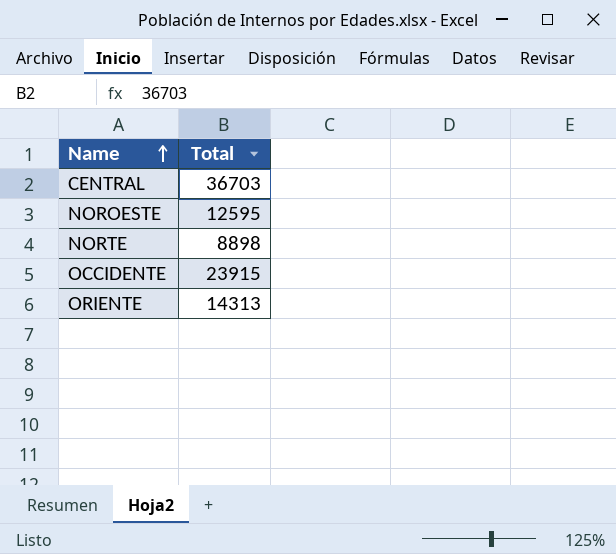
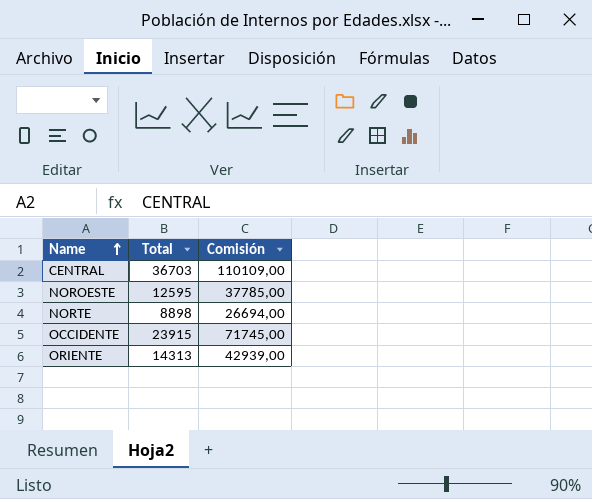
column Comisión | formula: none -> [Total] * 3

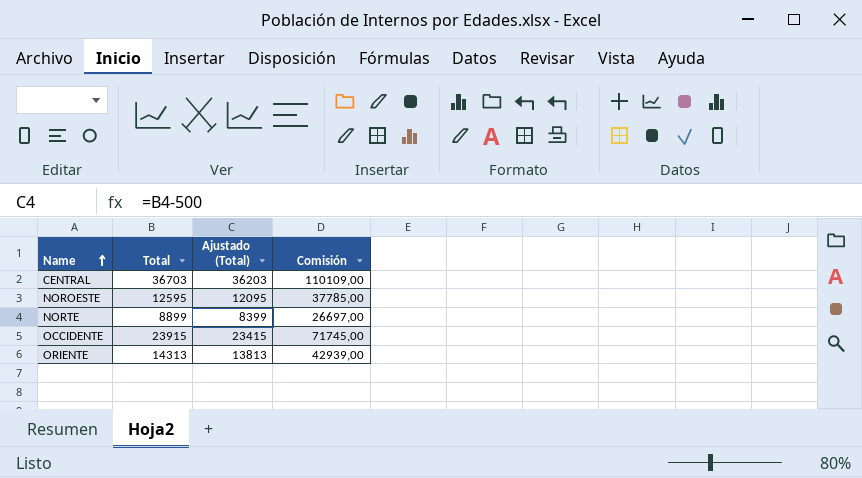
column Ajustado (Total) | formula: none -> [Total] - 500
NORTE | Total: 8898 -> 8899
NORTE | Comisión: 26694,00 -> 26697,00

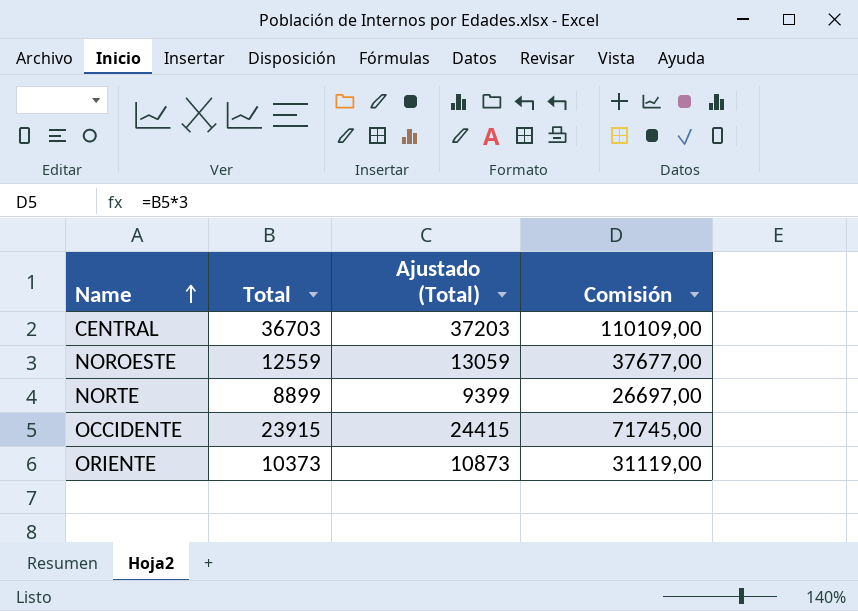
column Ajustado (Total) | formula: [Total] - 500 -> [Total] + 500
NOROESTE | Total: 12595 -> 12559
NOROESTE | Comisión: 37785,00 -> 37677,00
ORIENTE | Total: 14313 -> 10373
ORIENTE | Comisión: 42939,00 -> 31119,00

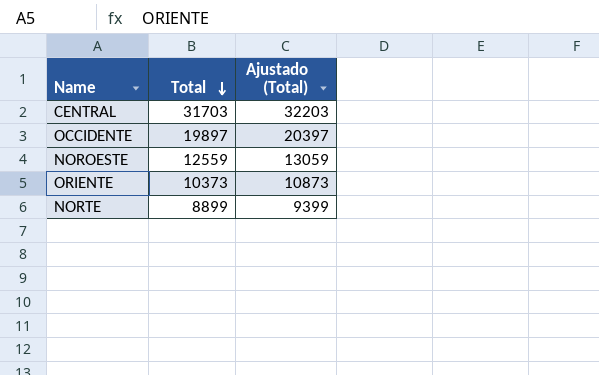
row order: Name ascending -> Total descending
column Comisión | formula: [Total] * 3 -> none
CENTRAL | Total: 36703 -> 31703
CENTRAL | Ajustado (Total): 37203 -> 32203
OCCIDENTE | Total: 23915 -> 19897
OCCIDENTE | Ajustado (Total): 24415 -> 20397

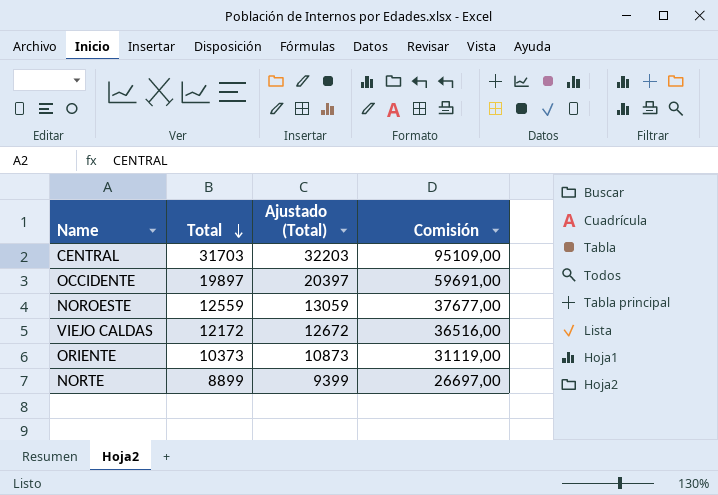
column Comisión | formula: none -> [Total] * 3
row VIEJO CALDAS: none -> 12172 | 12672 | 36516,00

